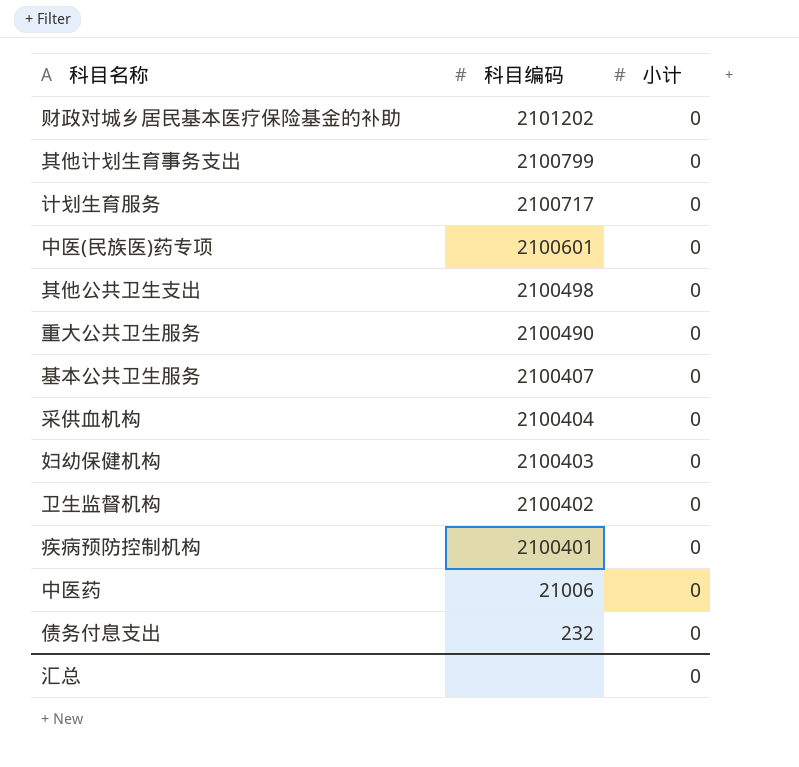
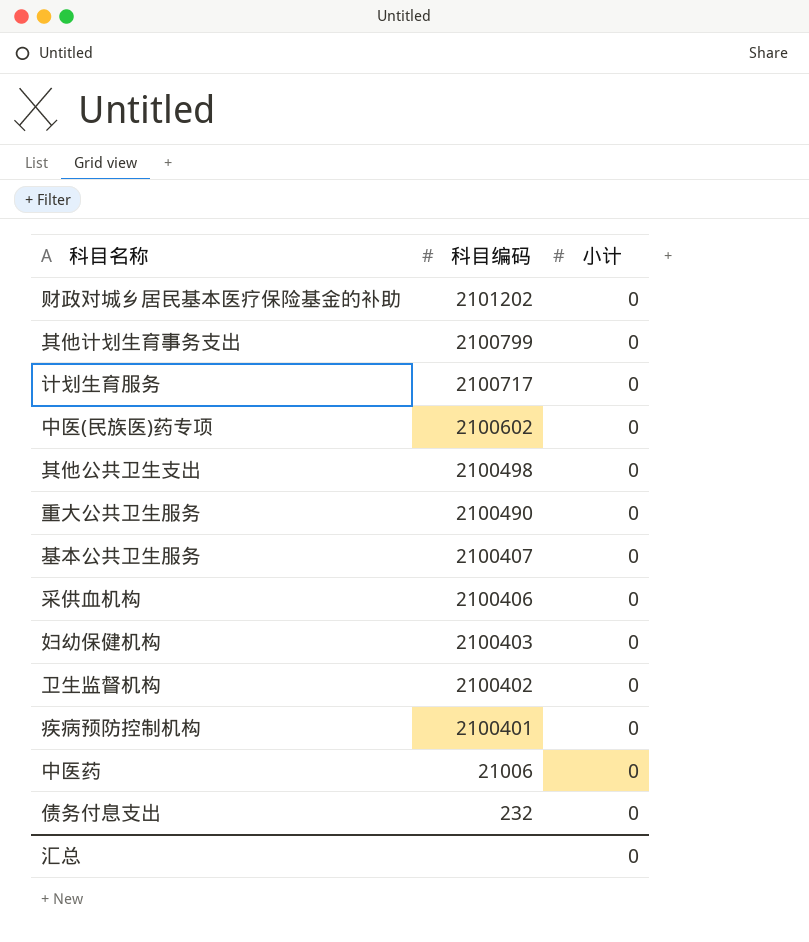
中医(民族医)药专项 | 科目编码: 2100601 -> 2100602
采供血机构 | 科目编码: 2100404 -> 2100406

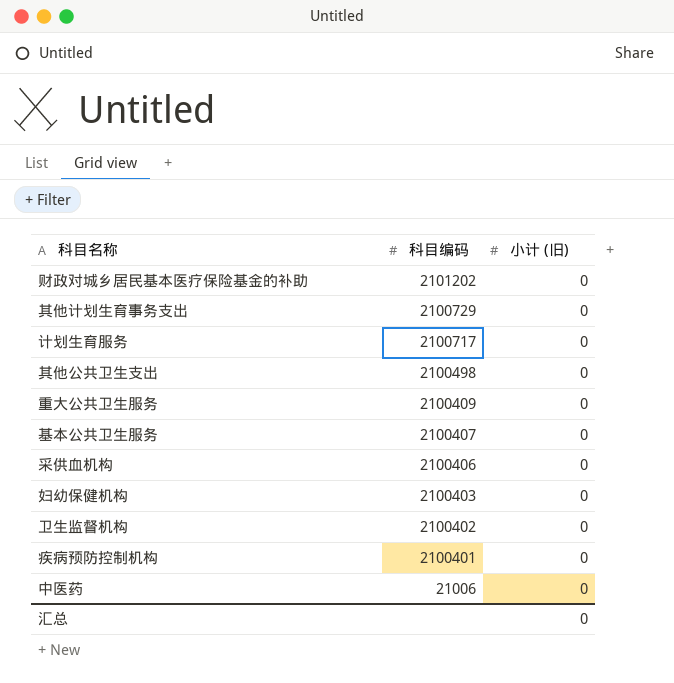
column name: 小计 -> 小计 (旧)
row 中医(民族医)药专项: 2100602 | 0 -> none
row 债务付息支出: 232 | 0 -> none
其他计划生育事务支出 | 科目编码: 2100799 -> 2100729
重大公共卫生服务 | 科目编码: 2100490 -> 2100409

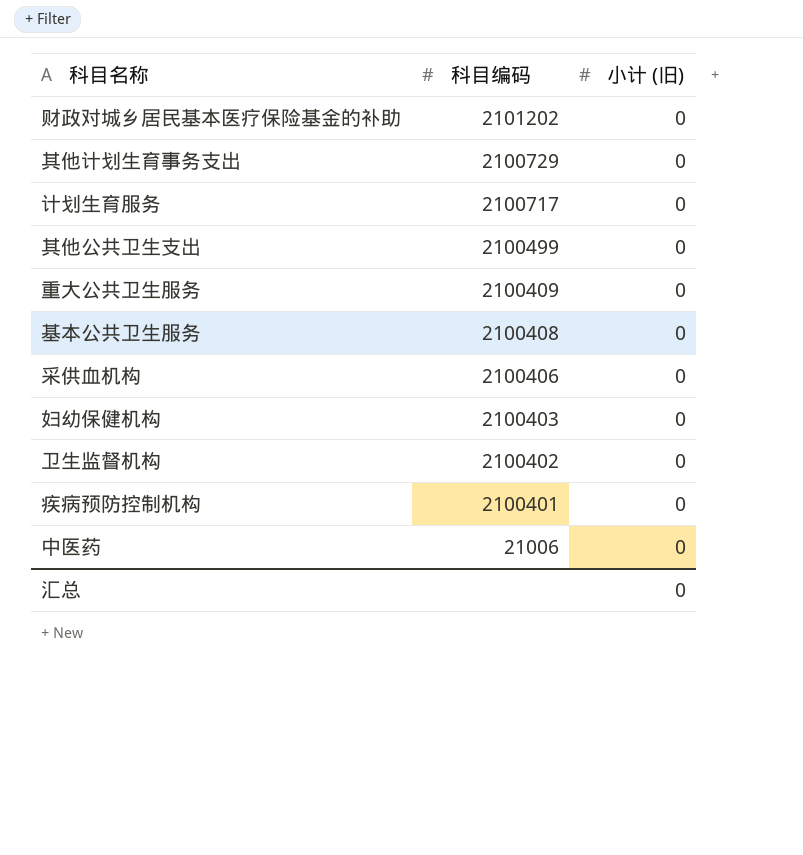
其他公共卫生支出 | 科目编码: 2100498 -> 2100499
基本公共卫生服务 | 科目编码: 2100407 -> 2100408

